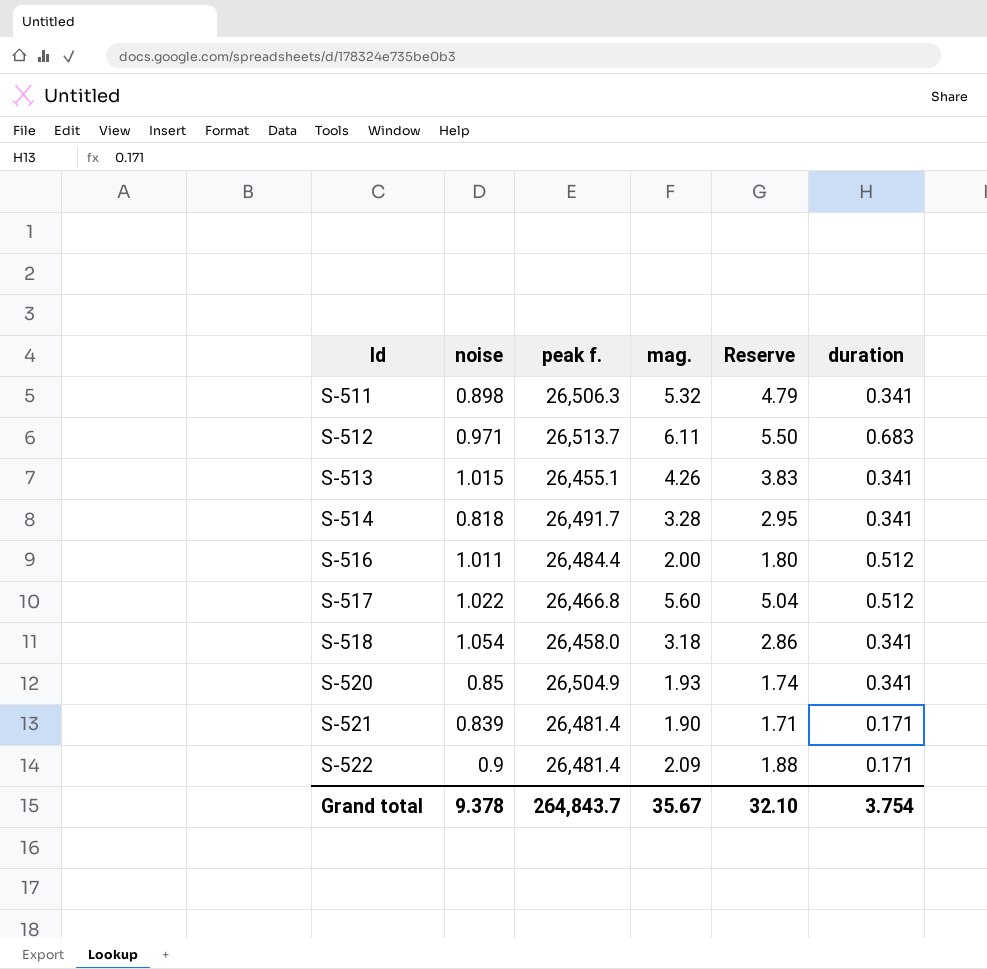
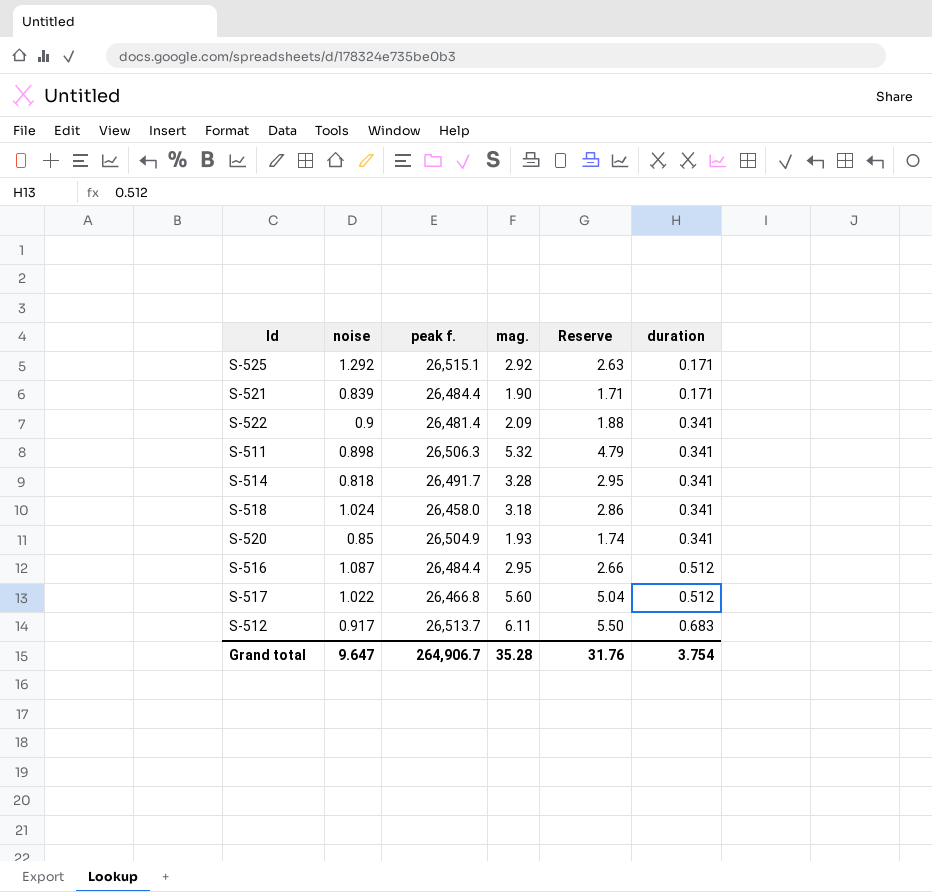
row order: Id ascending -> duration ascending
row S-513: 1.015 | 26,455.1 | 4.26 | 3.83 | 0.341 -> none
row S-525: none -> 1.292 | 26,515.1 | 2.92 | 2.63 | 0.171
S-521 | peak f.: 26,481.4 -> 26,484.4
S-522 | duration: 0.171 -> 0.341
S-518 | noise: 1.054 -> 1.024
S-516 | noise: 1.011 -> 1.087
S-516 | mag.: 2.00 -> 2.95
S-516 | Reserve: 1.80 -> 2.66
S-512 | noise: 0.971 -> 0.917
Grand total | noise: 9.378 -> 9.647
Grand total | peak f.: 264,843.7 -> 264,906.7
Grand total | mag.: 35.67 -> 35.28
Grand total | Reserve: 32.10 -> 31.76

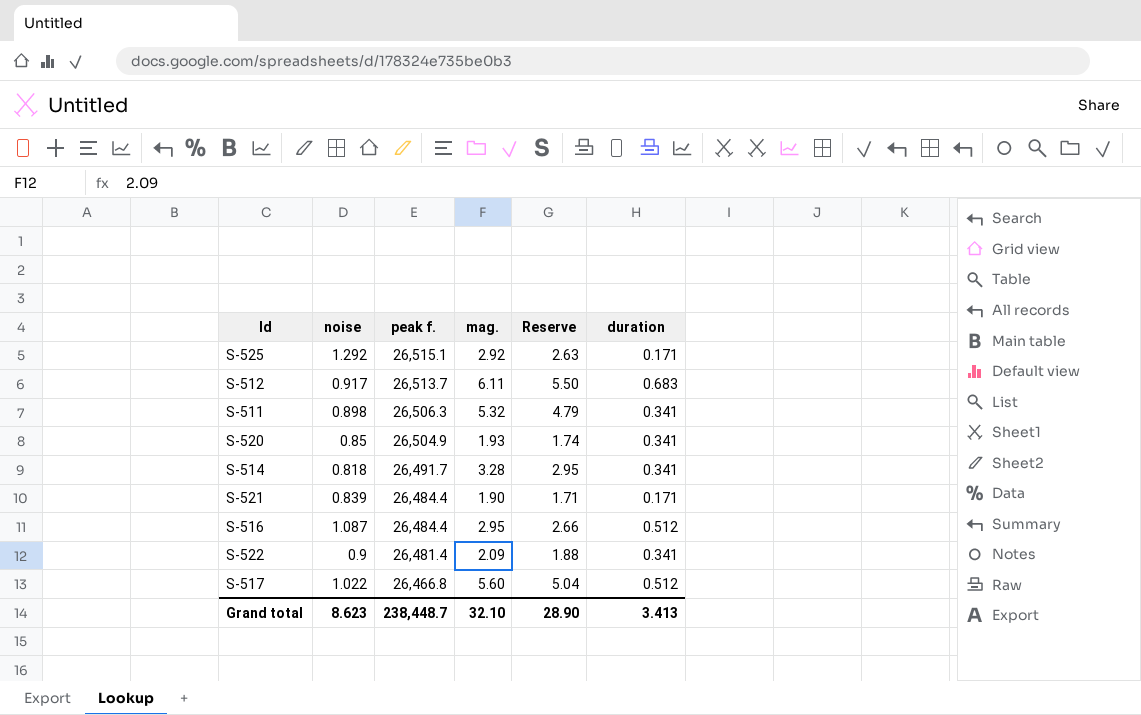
row order: duration ascending -> peak f. descending
row S-518: 1.024 | 26,458.0 | 3.18 | 2.86 | 0.341 -> none
Grand total | noise: 9.647 -> 8.623
Grand total | peak f.: 264,906.7 -> 238,448.7
Grand total | mag.: 35.28 -> 32.10
Grand total | Reserve: 31.76 -> 28.90
Grand total | duration: 3.754 -> 3.413

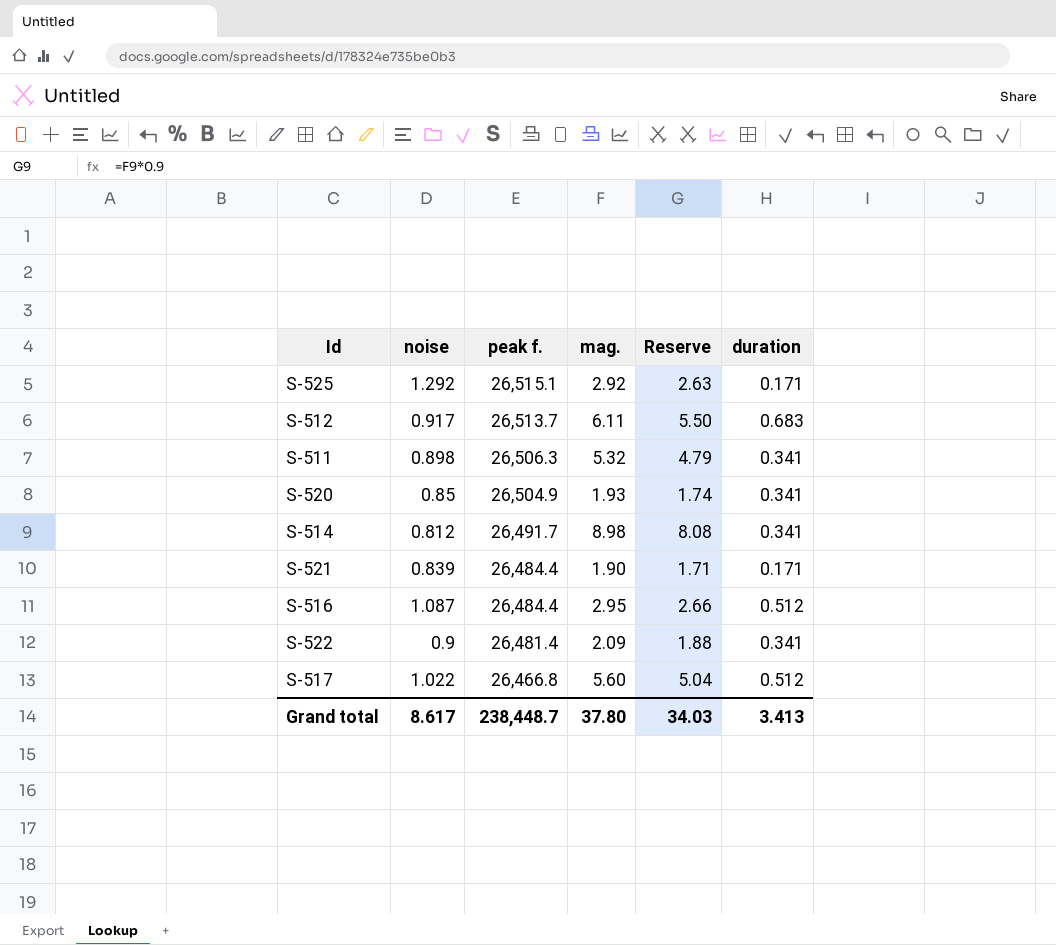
S-514 | noise: 0.818 -> 0.812
S-514 | mag.: 3.28 -> 8.98
S-514 | Reserve: 2.95 -> 8.08
Grand total | noise: 8.623 -> 8.617
Grand total | mag.: 32.10 -> 37.80
Grand total | Reserve: 28.90 -> 34.03

